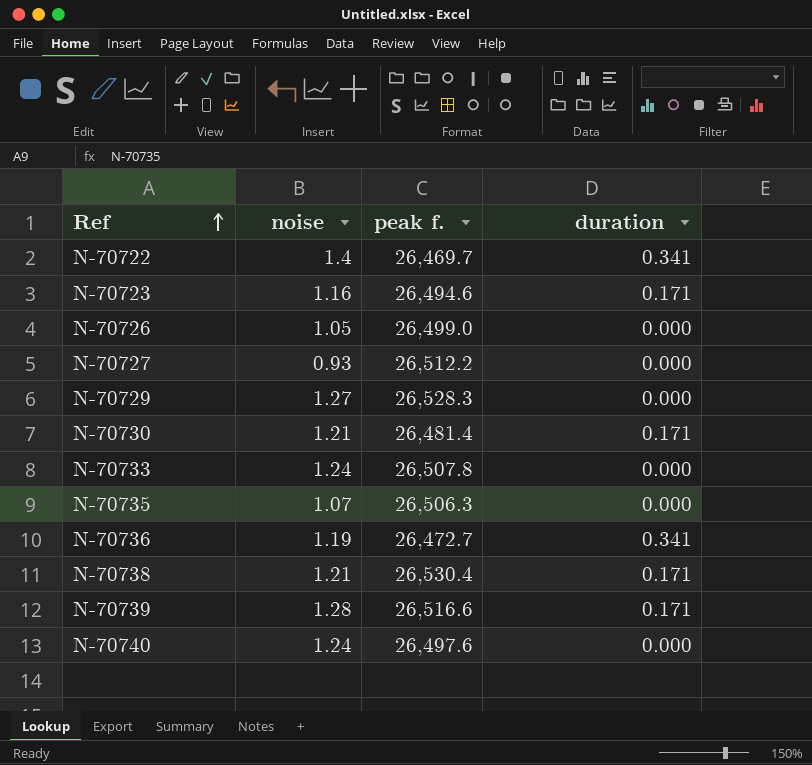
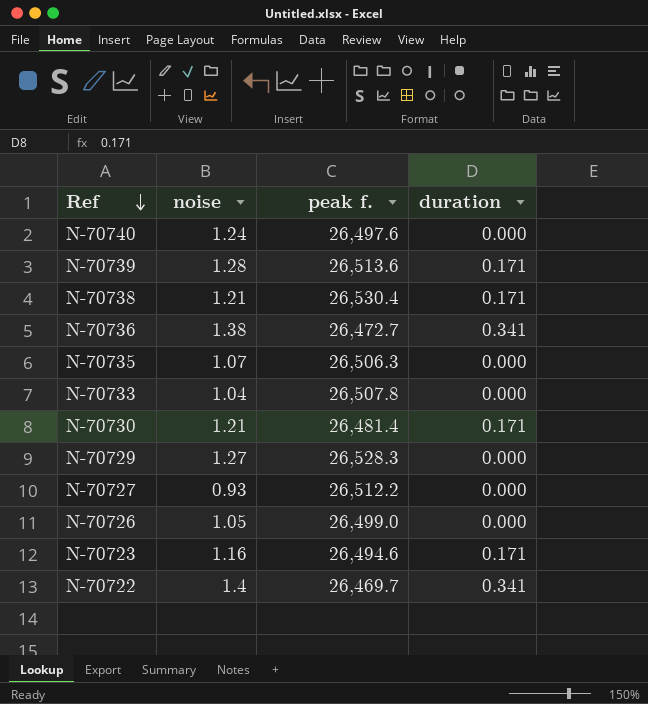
row order: Ref ascending -> Ref descending
N-70739 | peak f.: 26,516.6 -> 26,513.6
N-70736 | noise: 1.19 -> 1.38
N-70733 | noise: 1.24 -> 1.04

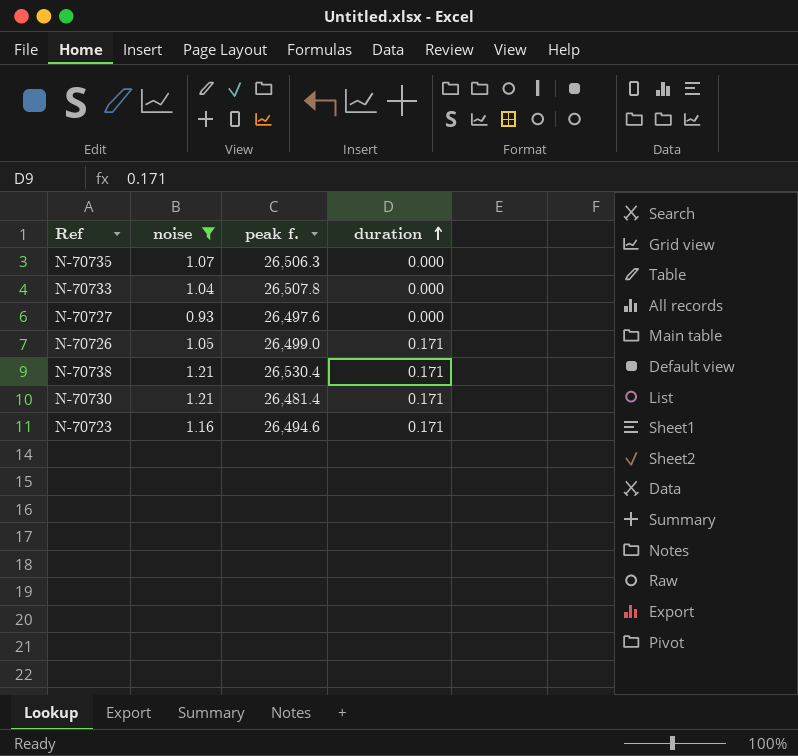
filter: none -> noise <= 1.21
row order: Ref descending -> duration ascending
N-70727 | peak f.: 26,512.2 -> 26,497.6
N-70726 | duration: 0.000 -> 0.171

